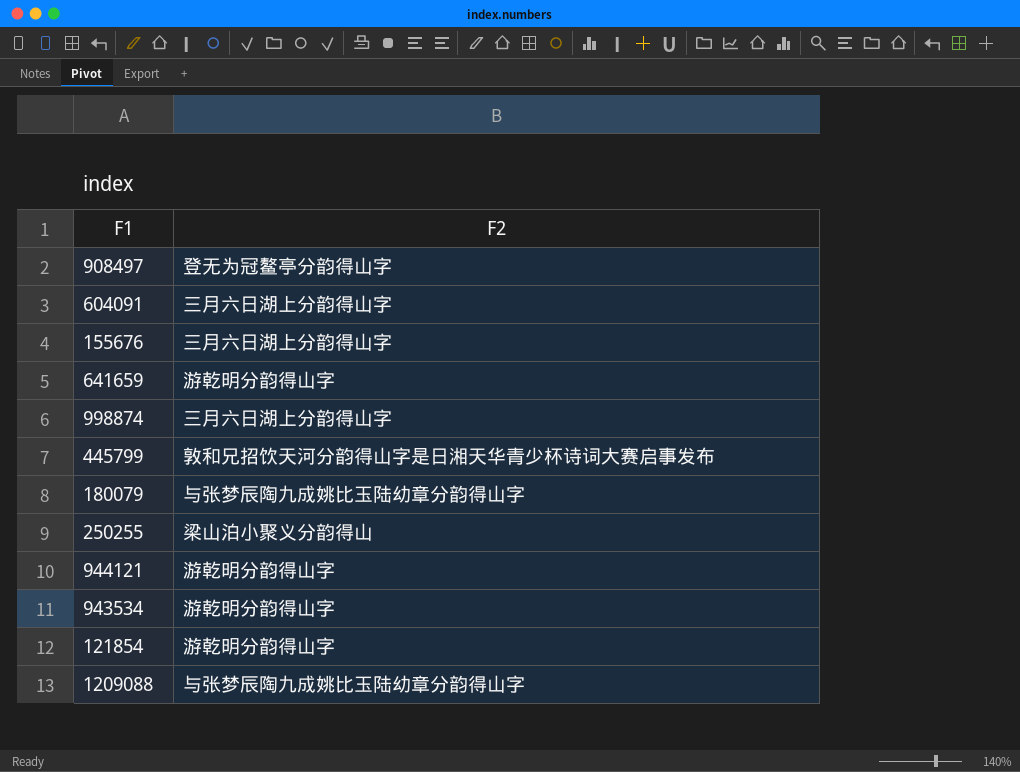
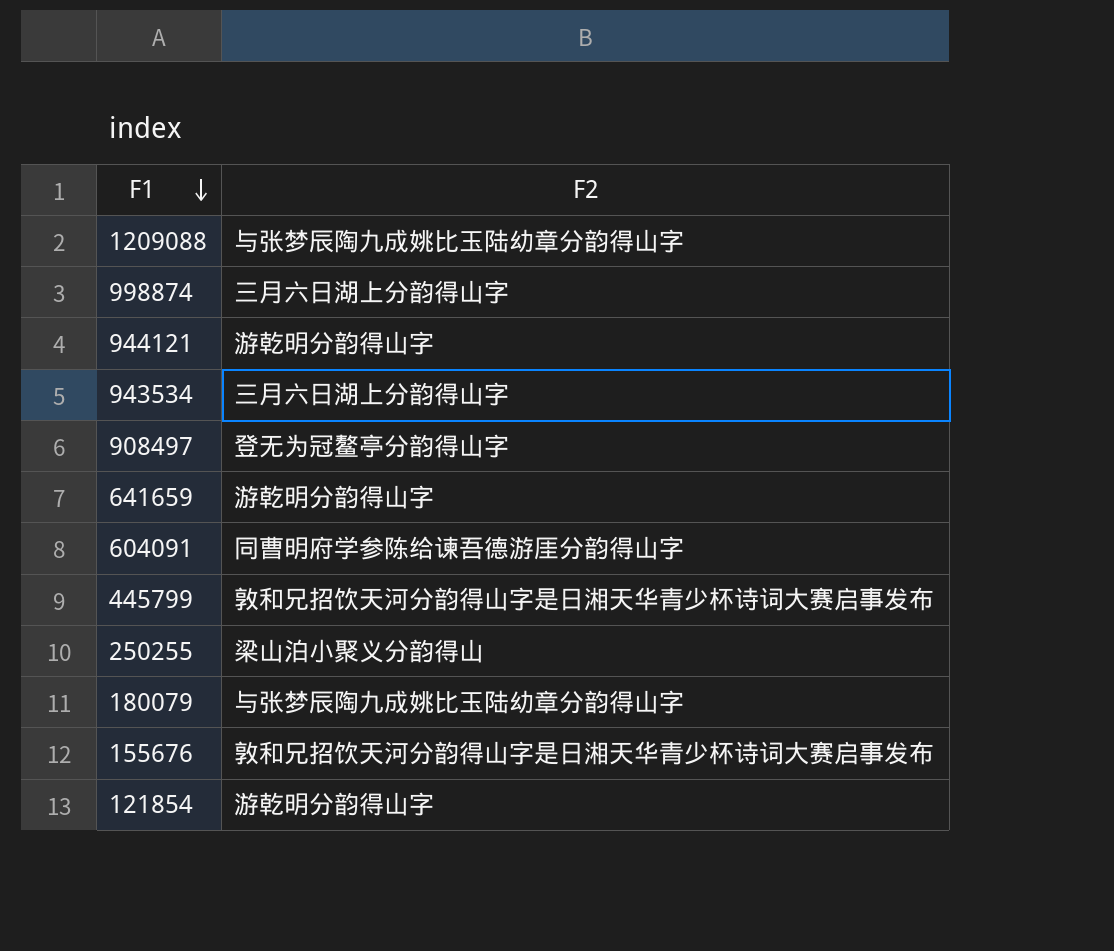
row order: none -> F1 descending
943534 | F2: 游乾明分韵得山字 -> 三月六日湖上分韵得山字
604091 | F2: 三月六日湖上分韵得山字 -> 同曹明府学参陈给谏吾德游厓分韵得山字
155676 | F2: 三月六日湖上分韵得山字 -> 敦和兄招饮天河分韵得山字是日湘天华青少杯诗词大赛启事发布

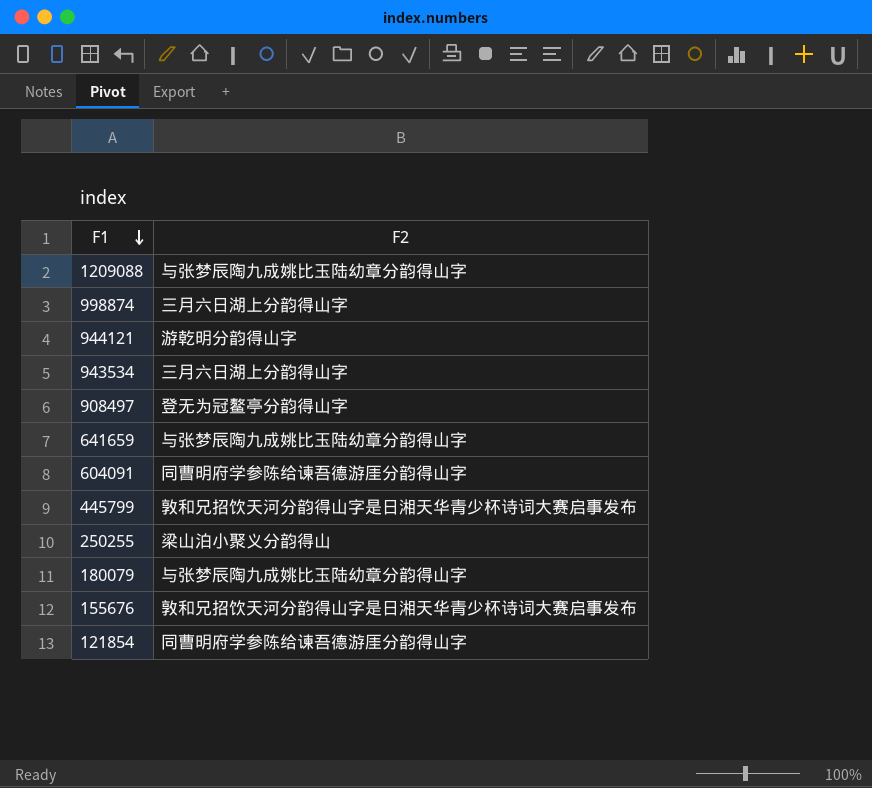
641659 | F2: 游乾明分韵得山字 -> 与张梦辰陶九成姚比玉陆幼章分韵得山字
121854 | F2: 游乾明分韵得山字 -> 同曹明府学参陈给谏吾德游厓分韵得山字

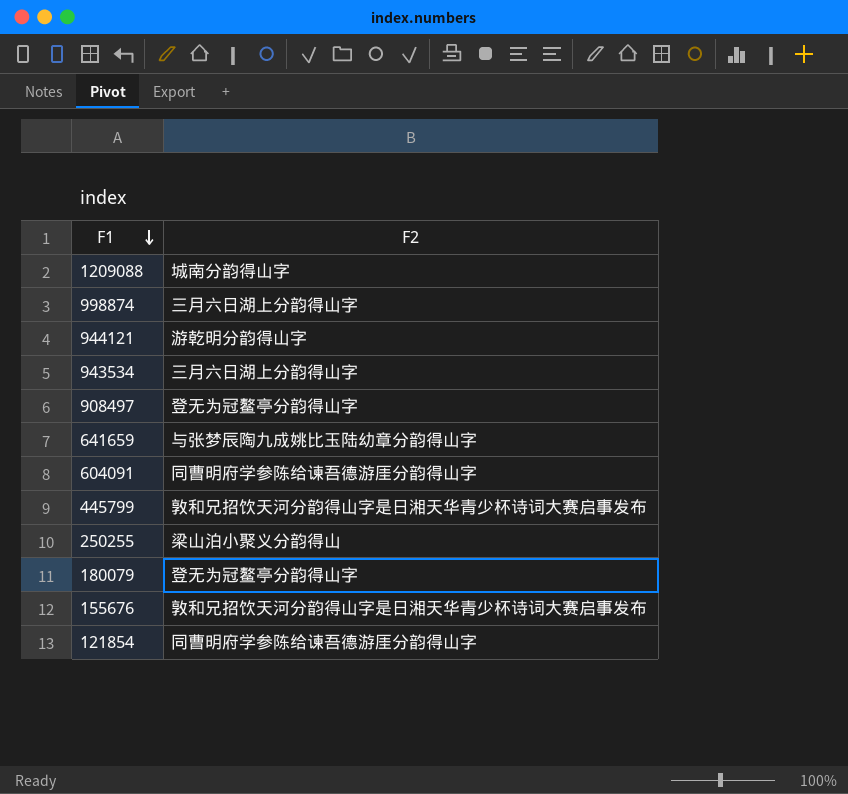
1209088 | F2: 与张梦辰陶九成姚比玉陆幼章分韵得山字 -> 城南分韵得山字
180079 | F2: 与张梦辰陶九成姚比玉陆幼章分韵得山字 -> 登无为冠鳌亭分韵得山字

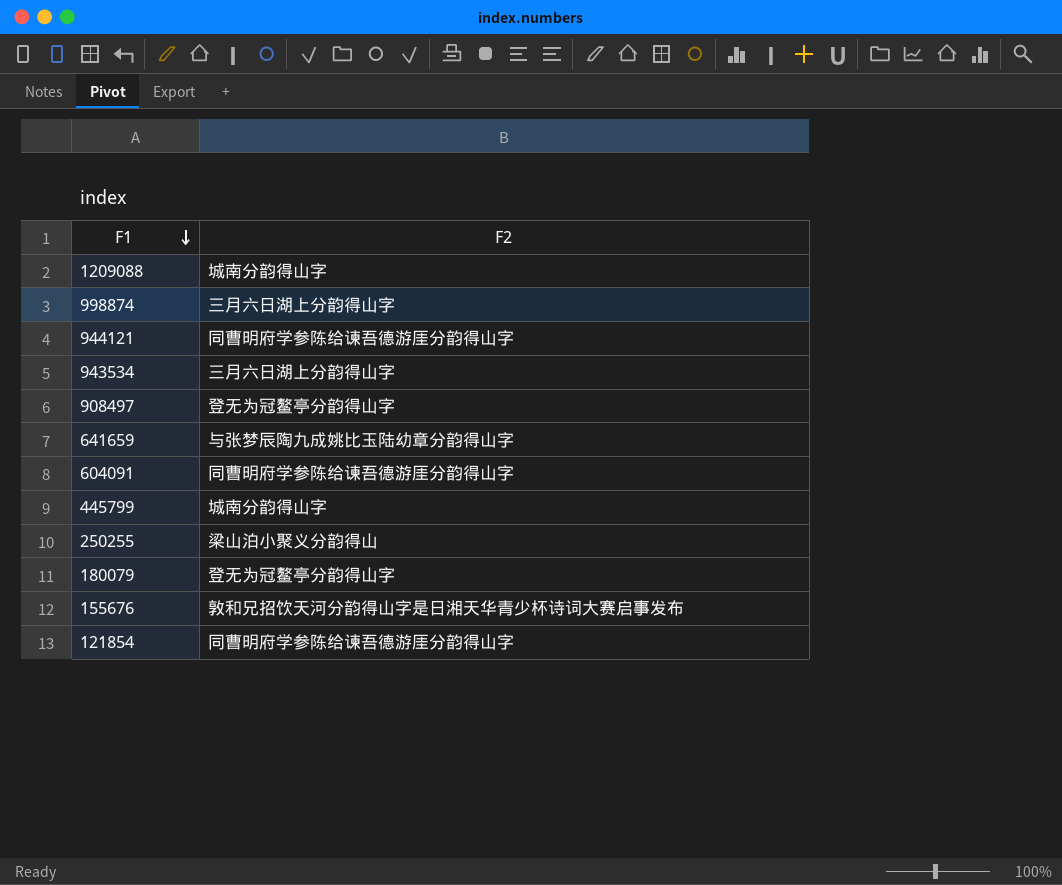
944121 | F2: 游乾明分韵得山字 -> 同曹明府学参陈给谏吾德游厓分韵得山字
445799 | F2: 敦和兄招饮天河分韵得山字是日湘天华青少杯诗词大赛启事发布 -> 城南分韵得山字

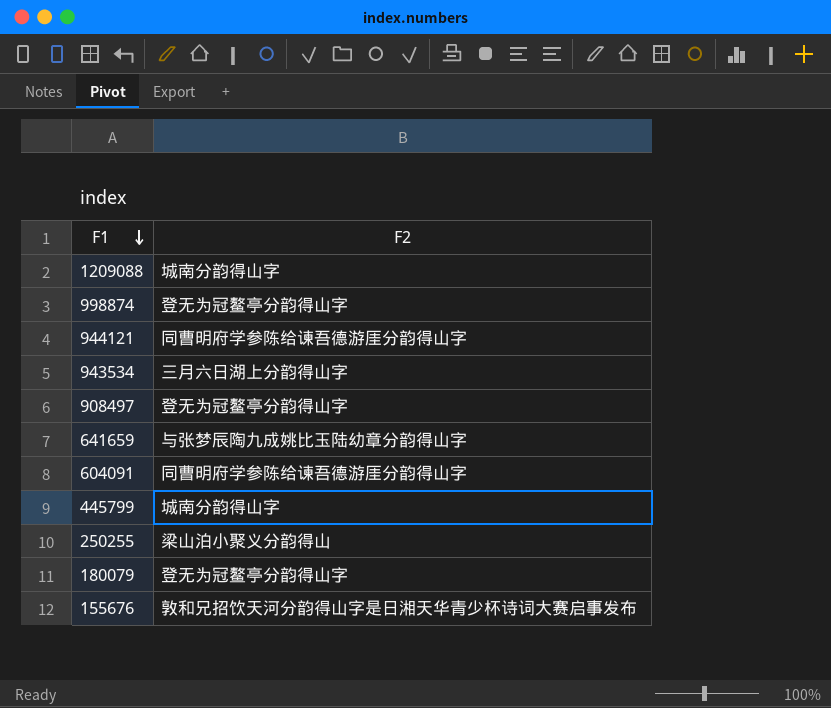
row 121854: 同曹明府学参陈给谏吾德游厓分韵得山字 -> none
998874 | F2: 三月六日湖上分韵得山字 -> 登无为冠鳌亭分韵得山字

